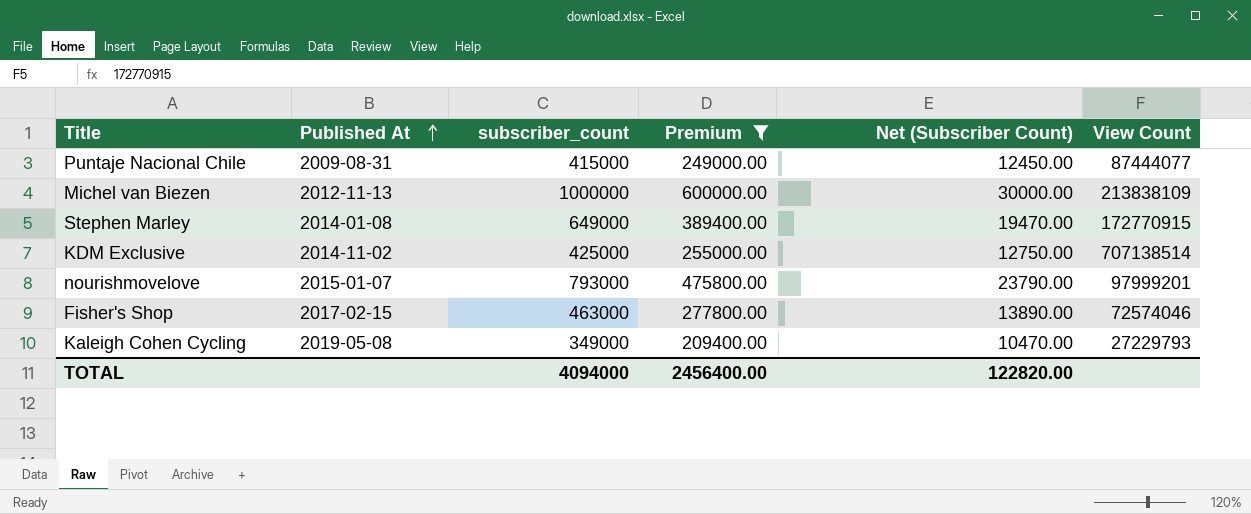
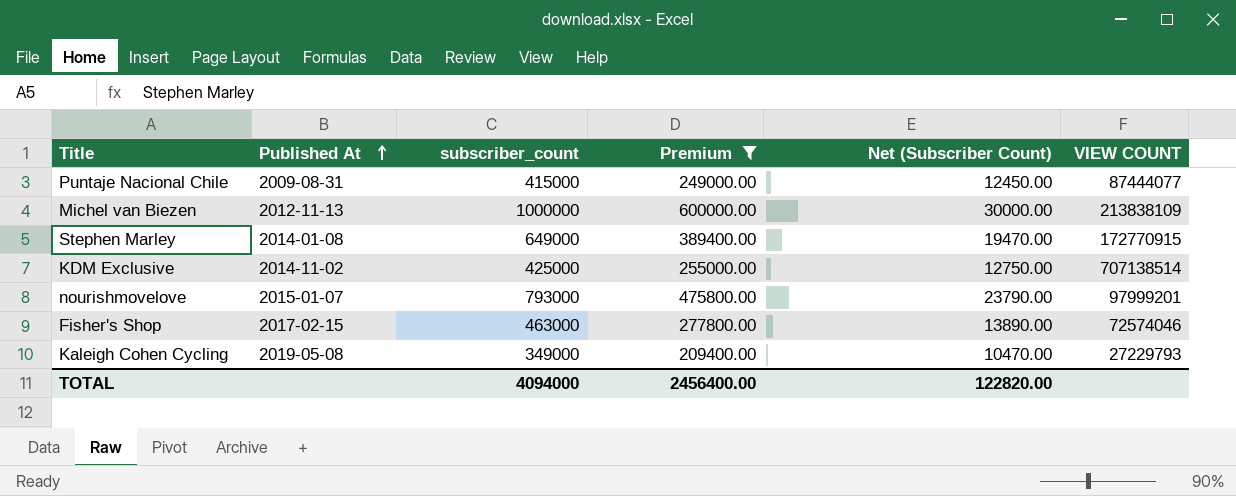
column name: View Count -> VIEW COUNT

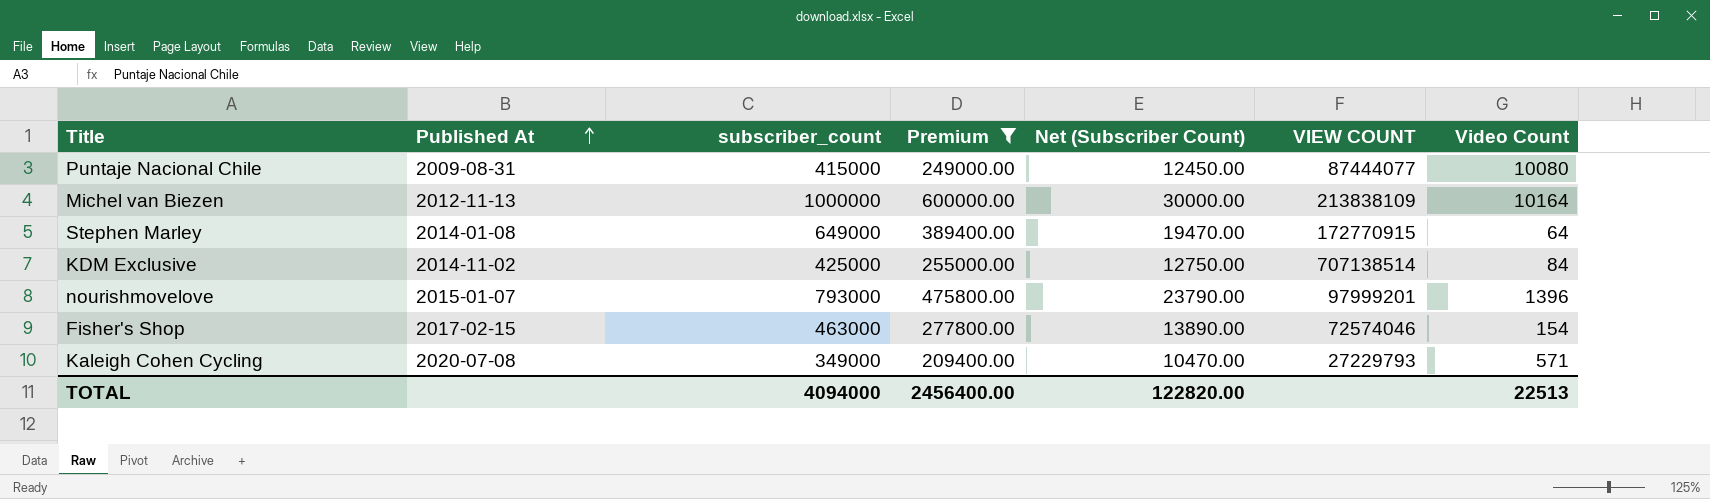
column Video Count | position: none -> 7
Kaleigh Cohen Cycling | Published At: 2019-05-08 -> 2020-07-08

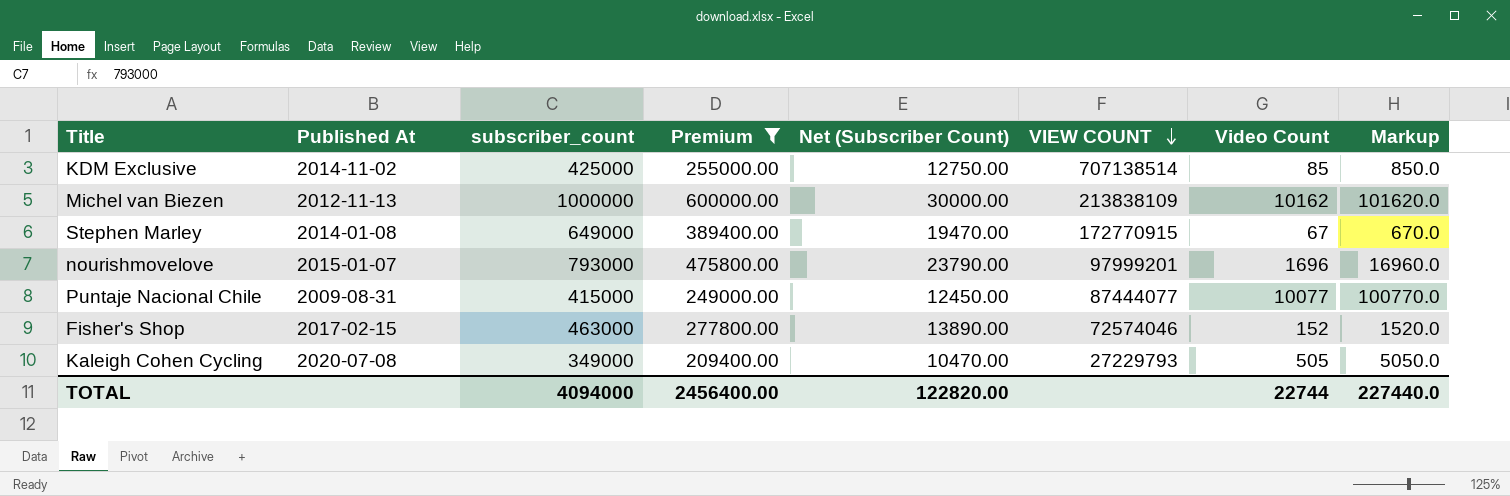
row order: Published At ascending -> VIEW COUNT descending
column Markup | formula: none -> [Video Count] * 10
KDM Exclusive | Video Count: 84 -> 85
Michel van Biezen | Video Count: 10164 -> 10162
Stephen Marley | Video Count: 64 -> 67
nourishmovelove | Video Count: 1396 -> 1696
Puntaje Nacional Chile | Video Count: 10080 -> 10077
Fisher's Shop | Video Count: 154 -> 152
Kaleigh Cohen Cycling | Video Count: 571 -> 505
TOTAL | Video Count: 22513 -> 22744

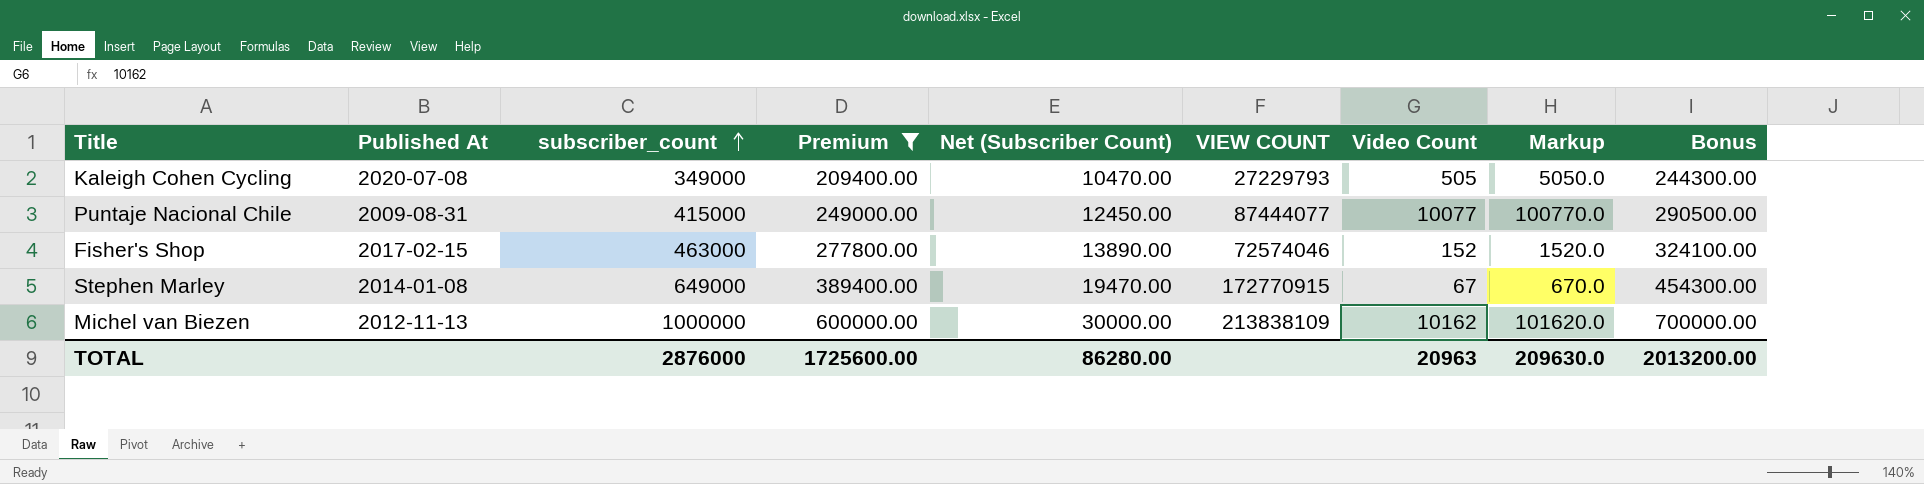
row order: VIEW COUNT descending -> subscriber_count ascending
column Bonus | formula: none -> [subscriber_count] * 0.7
row KDM Exclusive: 2014-11-02 | 425000 | 255000.00 | 12750.00 | 707138514 | 85 | 850.0 -> none
row nourishmovelove: 2015-01-07 | 793000 | 475800.00 | 23790.00 | 97999201 | 1696 | 16960.0 -> none
TOTAL | subscriber_count: 4094000 -> 2876000
TOTAL | Premium: 2456400.00 -> 1725600.00
TOTAL | Net (Subscriber Count): 122820.00 -> 86280.00
TOTAL | Video Count: 22744 -> 20963
TOTAL | Markup: 227440.0 -> 209630.0

